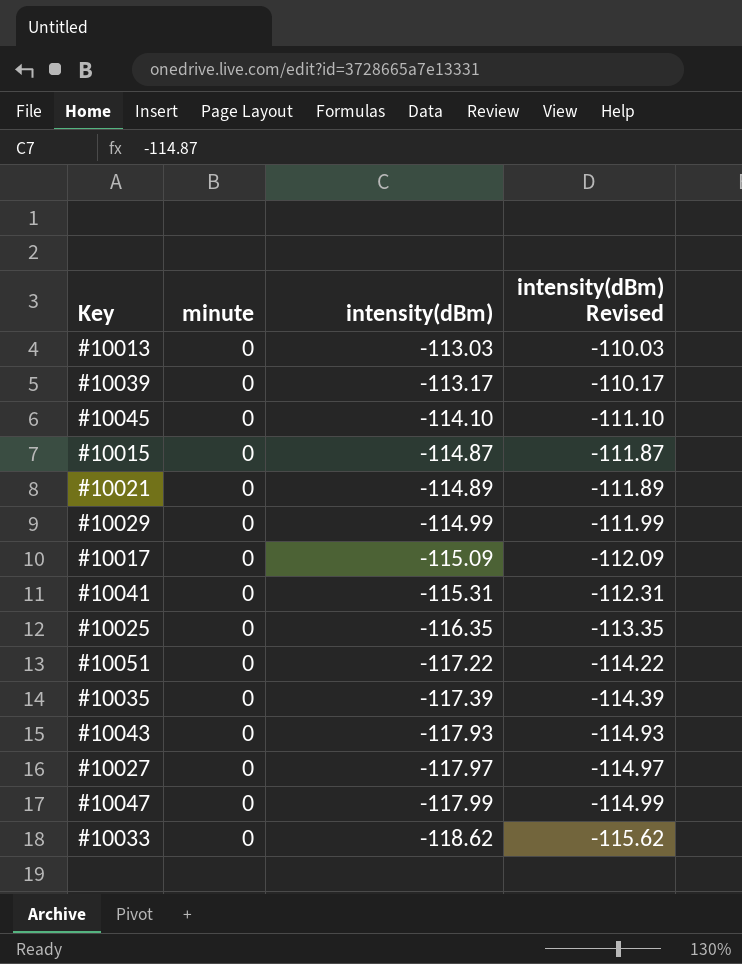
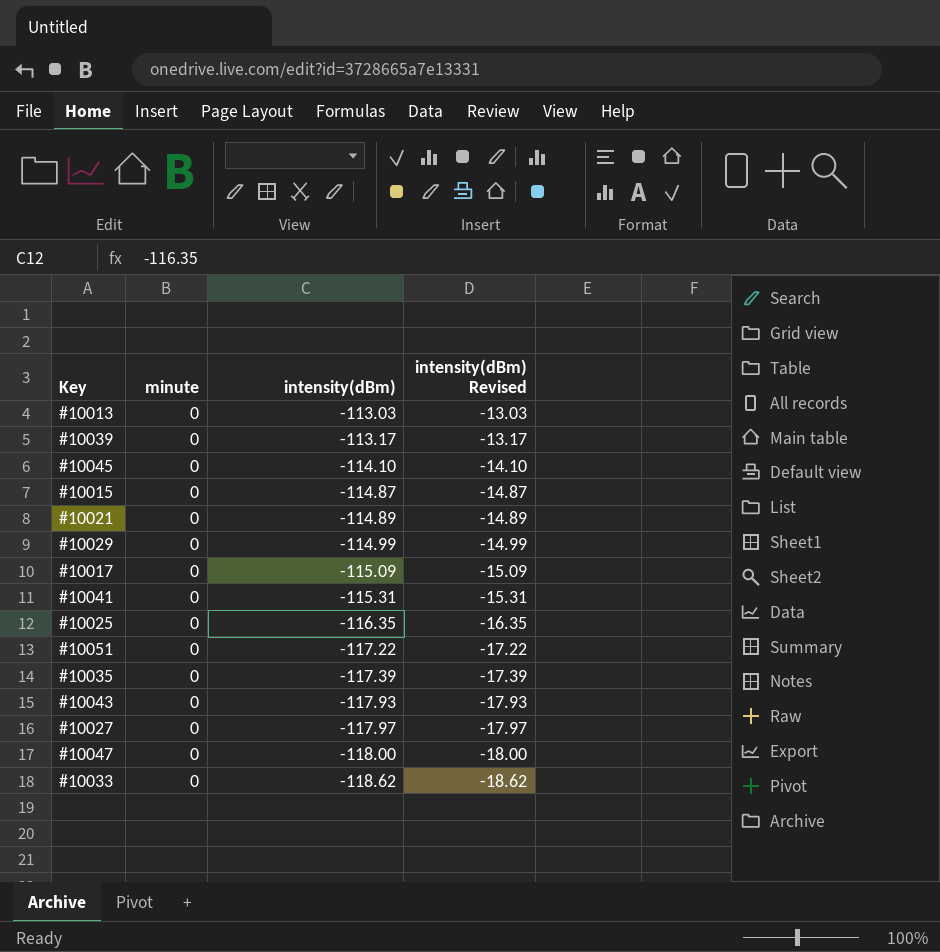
column intensity(dBm) Revised | formula: [intensity(dBm)] + 3 -> [intensity(dBm)] + 100
#10047 | intensity(dBm): -117.99 -> -118.00

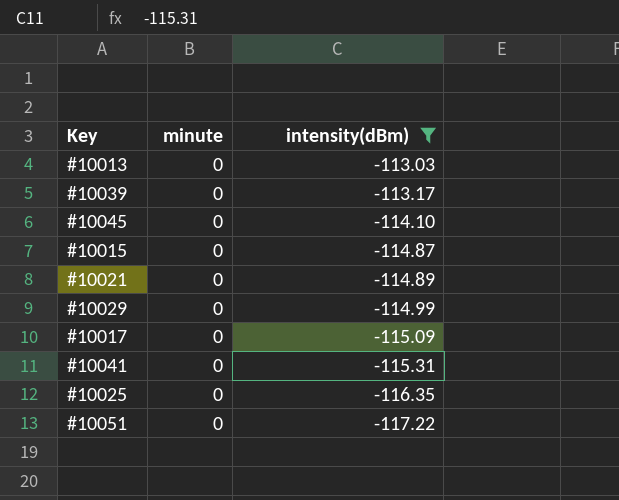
filter: none -> intensity(dBm) >= -117.22
column intensity(dBm) Revised | formula: [intensity(dBm)] + 100 -> none

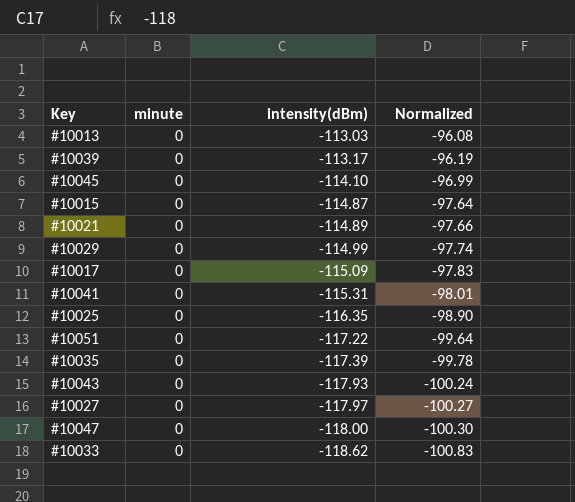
filter: intensity(dBm) >= -117.22 -> none
column Normalized | formula: none -> [intensity(dBm)] * 0.85

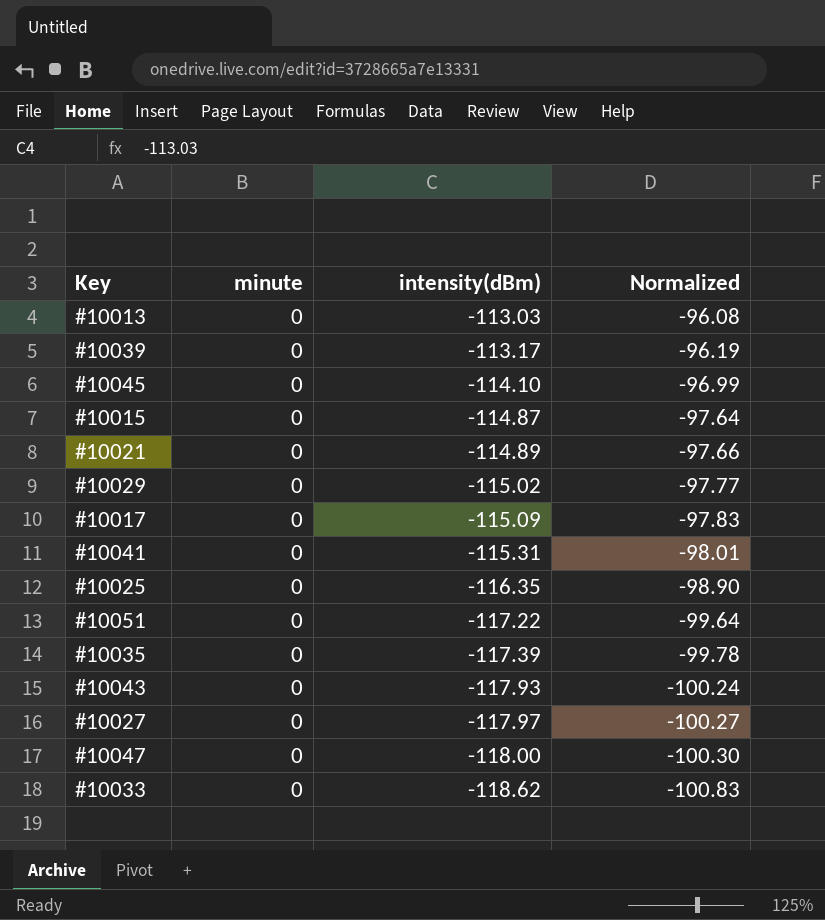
#10029 | intensity(dBm): -114.99 -> -115.02
#10029 | Normalized: -97.74 -> -97.77

